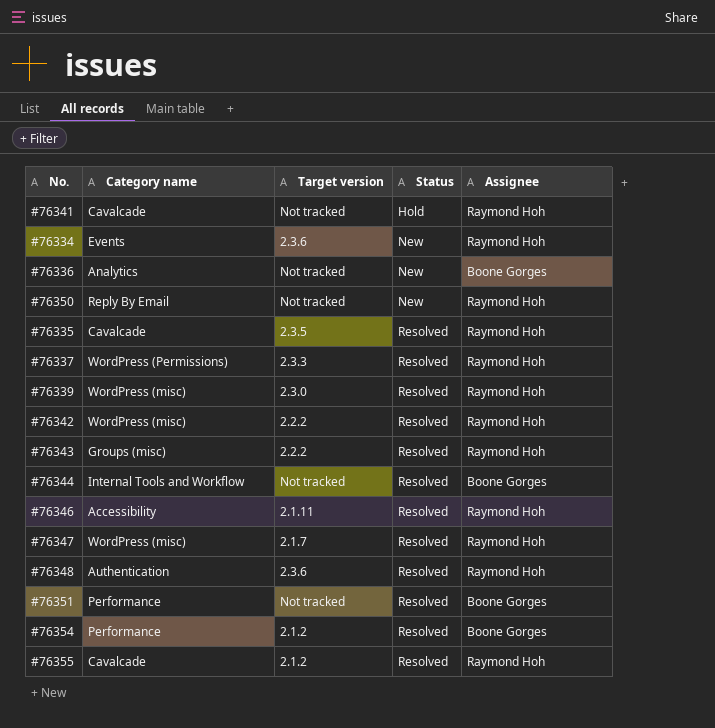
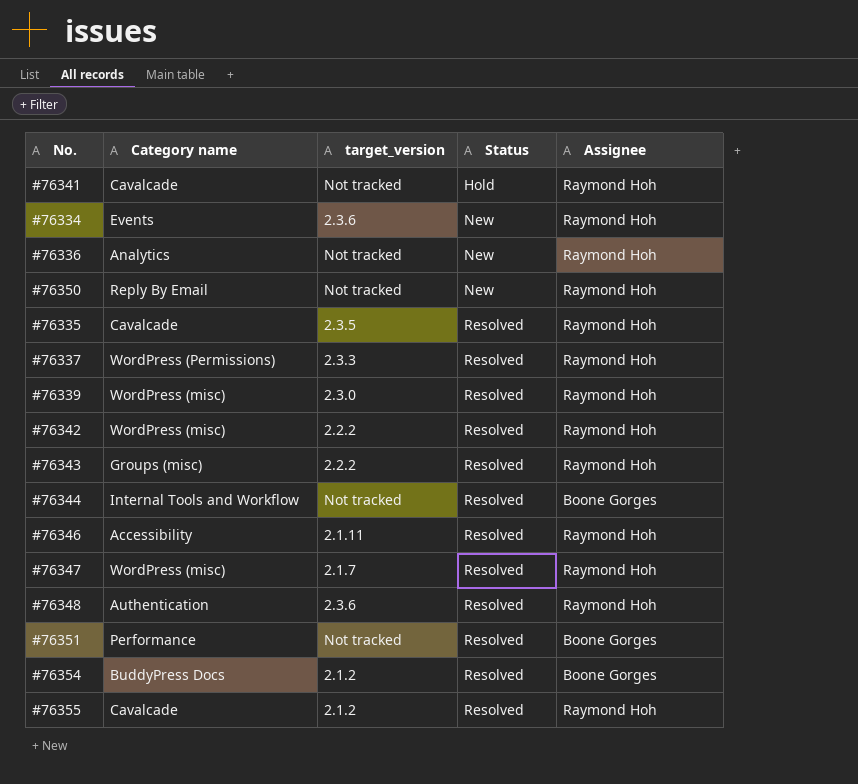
column name: Target version -> target_version
#76336 | Assignee: Boone Gorges -> Raymond Hoh
#76354 | Category name: Performance -> BuddyPress Docs

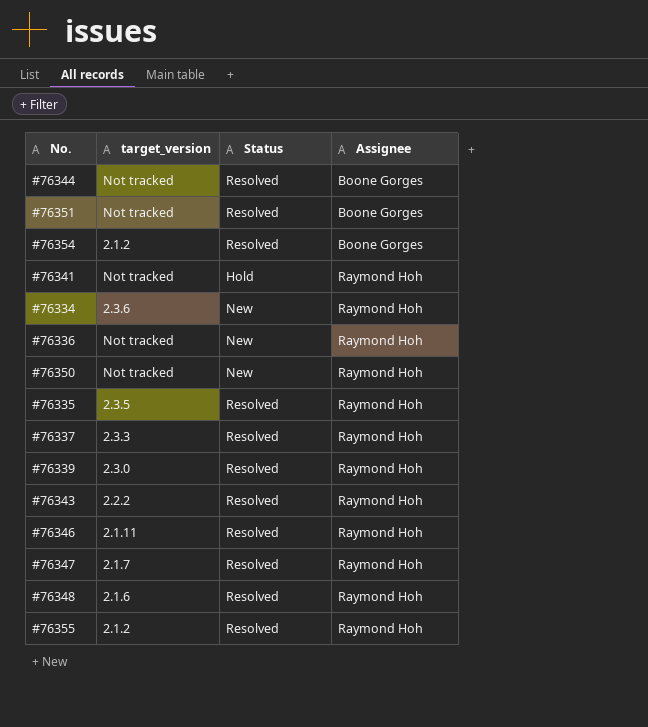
row order: Status ascending -> Assignee ascending
column Category name | position: 2 -> none
row #76342: WordPress (misc) | 2.2.2 | Resolved | Raymond Hoh -> none
#76348 | target_version: 2.3.6 -> 2.1.6

